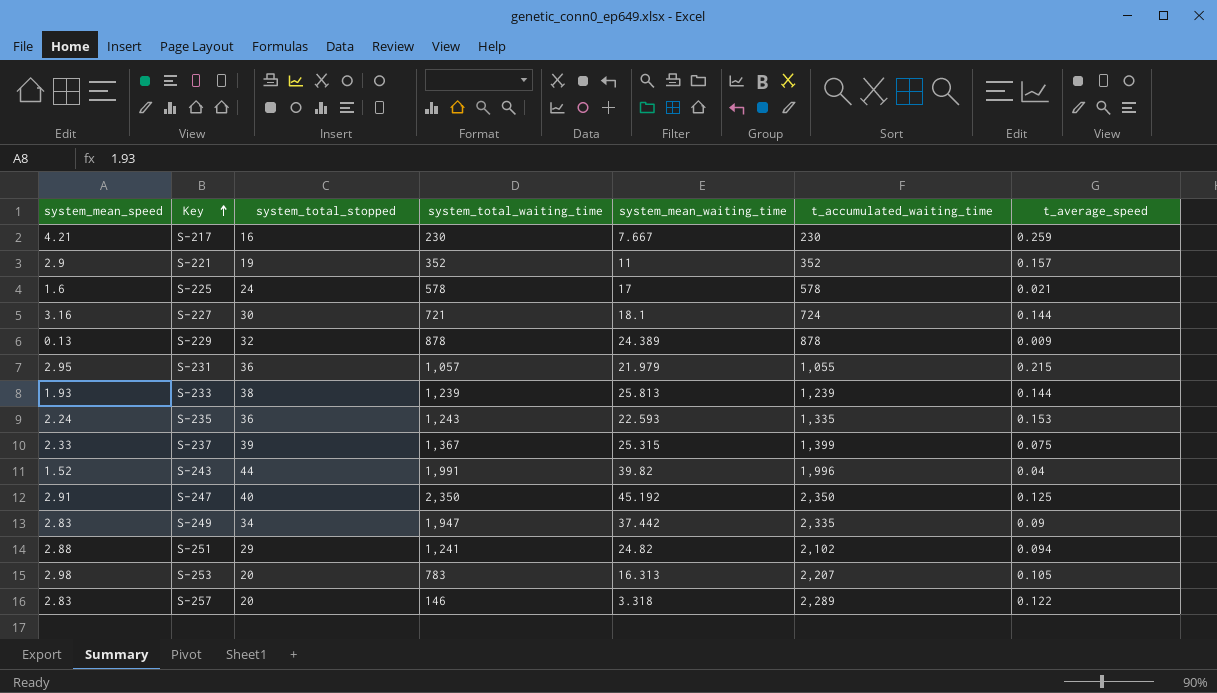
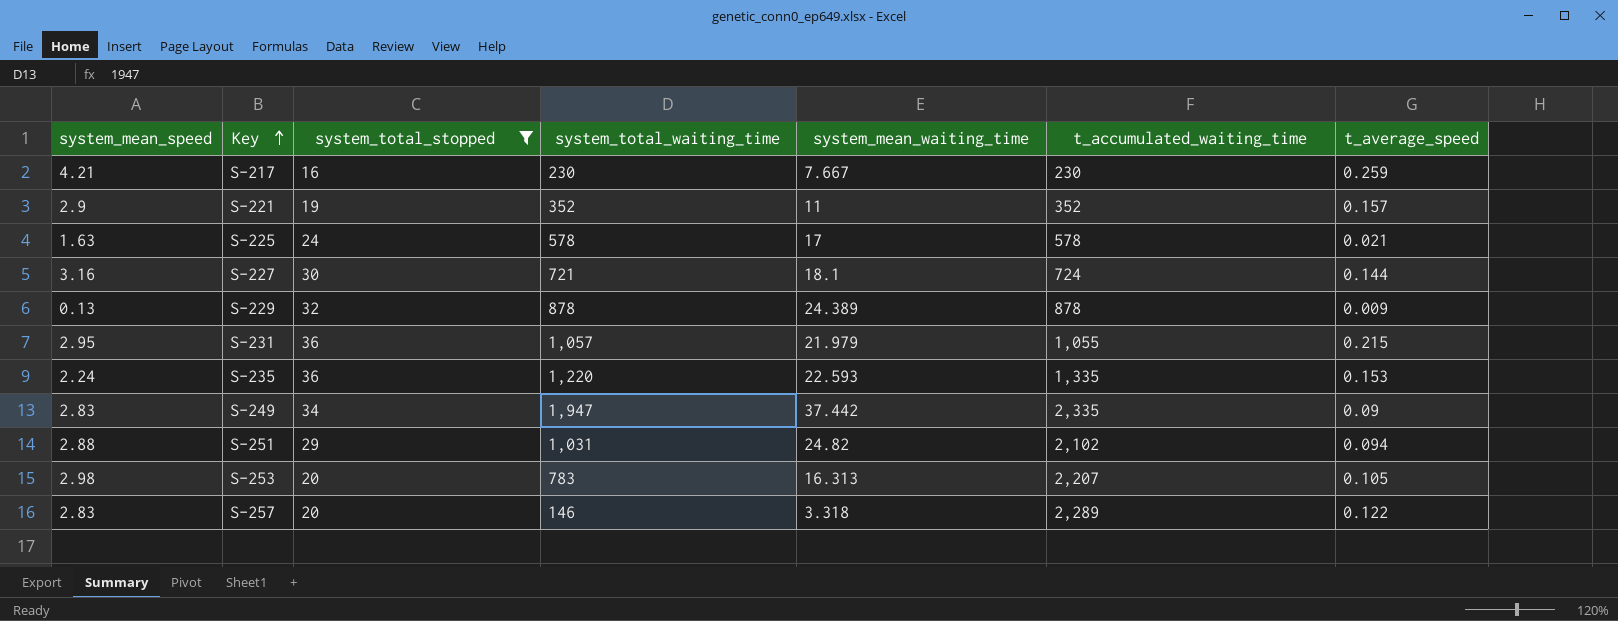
filter: none -> system_total_stopped <= 36
S-225 | system_mean_speed: 1.6 -> 1.63
S-235 | system_total_waiting_time: 1,243 -> 1,220
S-251 | system_total_waiting_time: 1,241 -> 1,031

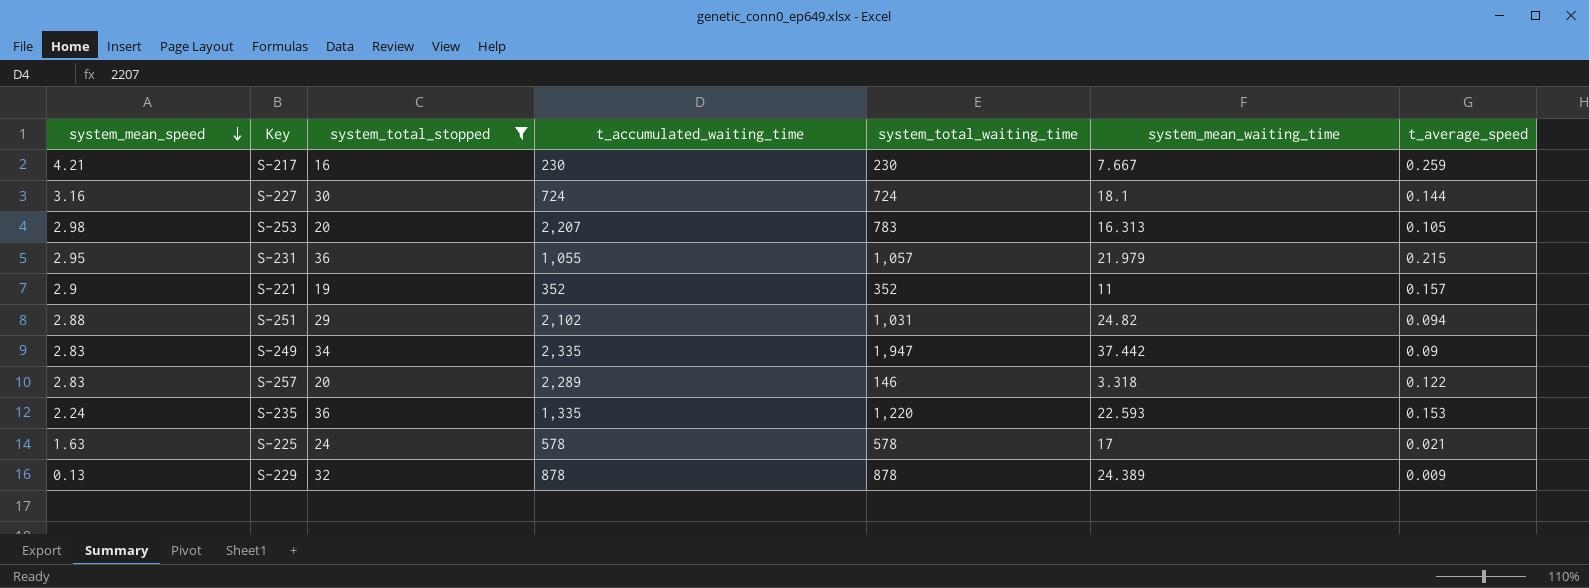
row order: Key ascending -> system_mean_speed descending
column t_accumulated_waiting_time | position: 6 -> 4
S-227 | system_total_waiting_time: 721 -> 724

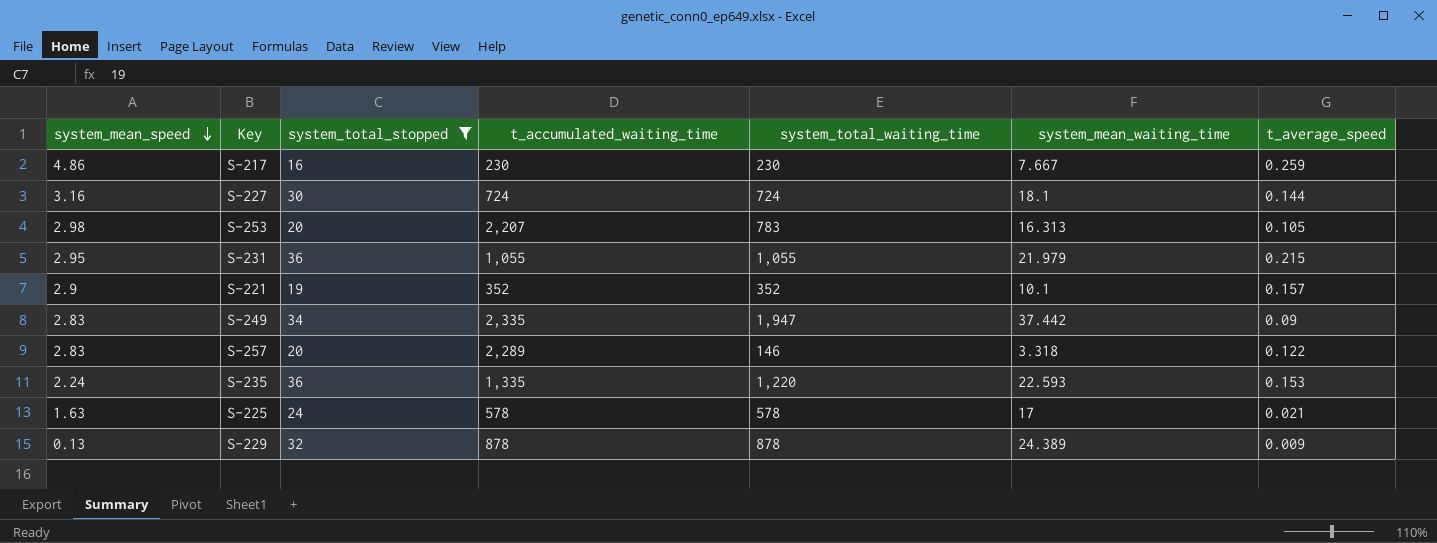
row S-251: 2.88 | 29 | 2,102 | 1,031 | 24.82 | 0.094 -> none
S-217 | system_mean_speed: 4.21 -> 4.86
S-231 | system_total_waiting_time: 1,057 -> 1,055
S-221 | system_mean_waiting_time: 11 -> 10.1

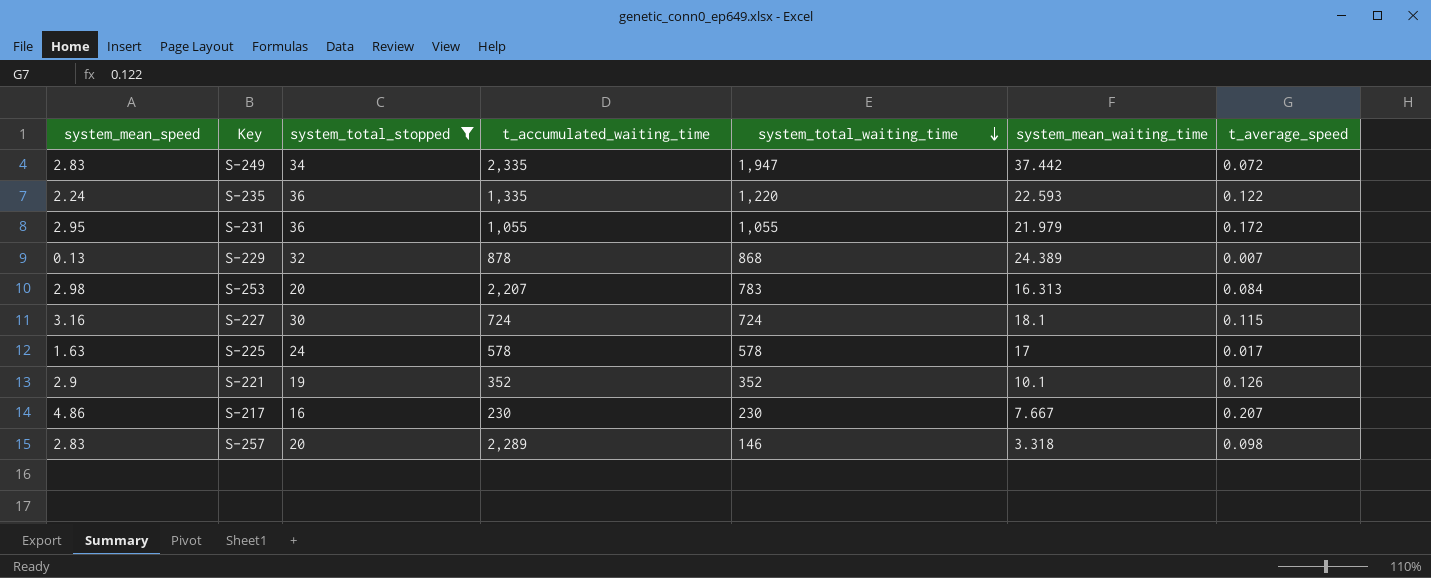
row order: system_mean_speed descending -> system_total_waiting_time descending
S-249 | t_average_speed: 0.09 -> 0.072
S-235 | t_average_speed: 0.153 -> 0.122
S-231 | t_average_speed: 0.215 -> 0.172
S-229 | system_total_waiting_time: 878 -> 868
S-229 | t_average_speed: 0.009 -> 0.007
S-253 | t_average_speed: 0.105 -> 0.084
S-227 | t_average_speed: 0.144 -> 0.115
S-225 | t_average_speed: 0.021 -> 0.017
S-221 | t_average_speed: 0.157 -> 0.126
S-217 | t_average_speed: 0.259 -> 0.207
S-257 | t_average_speed: 0.122 -> 0.098

